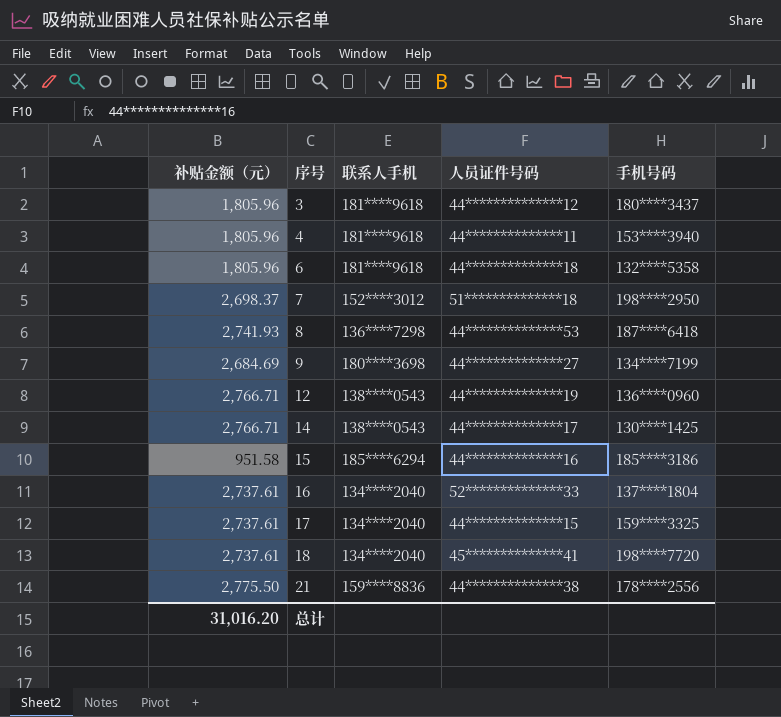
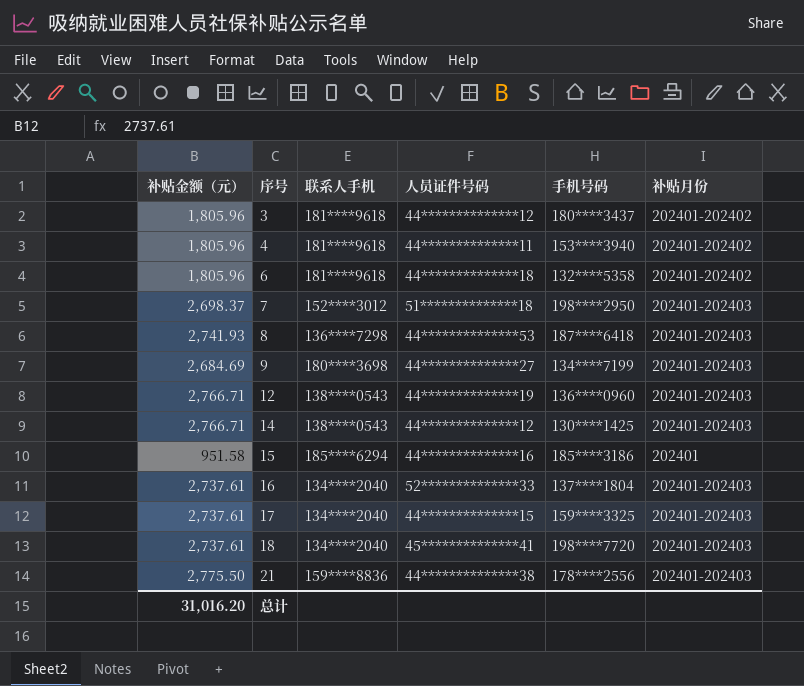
column 补贴月份 | position: none -> 6
14 | 人员证件号码: 44**************17 -> 44**************12

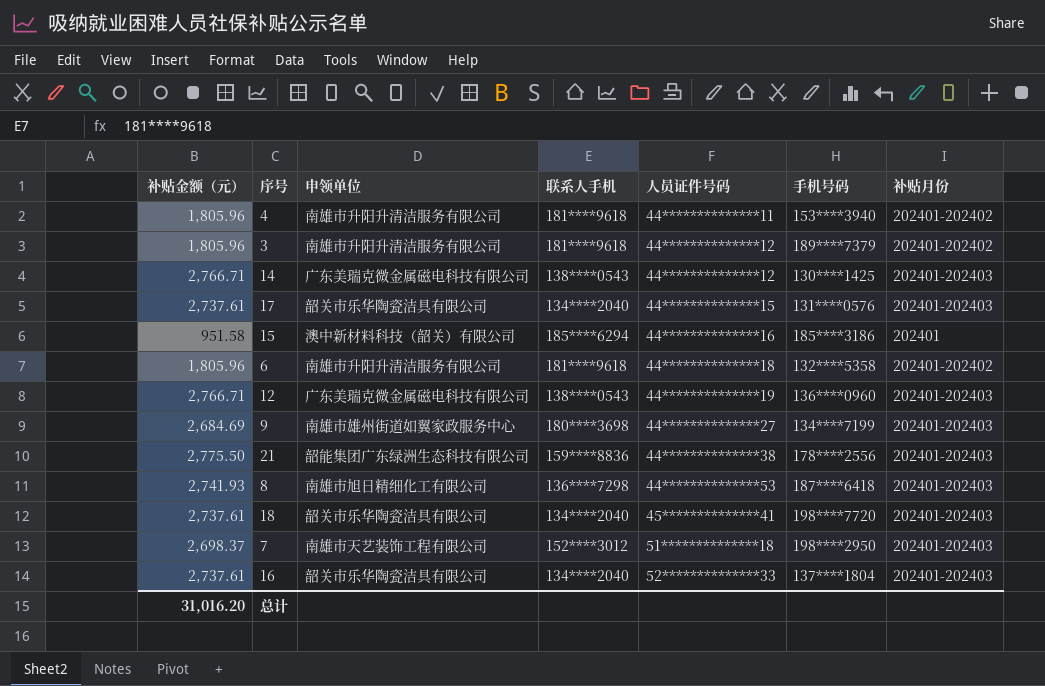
row order: 序号 ascending -> 人员证件号码 ascending
column 申领单位 | position: none -> 3
3 | 手机号码: 180****3437 -> 189****7379
17 | 手机号码: 159****3325 -> 131****0576

